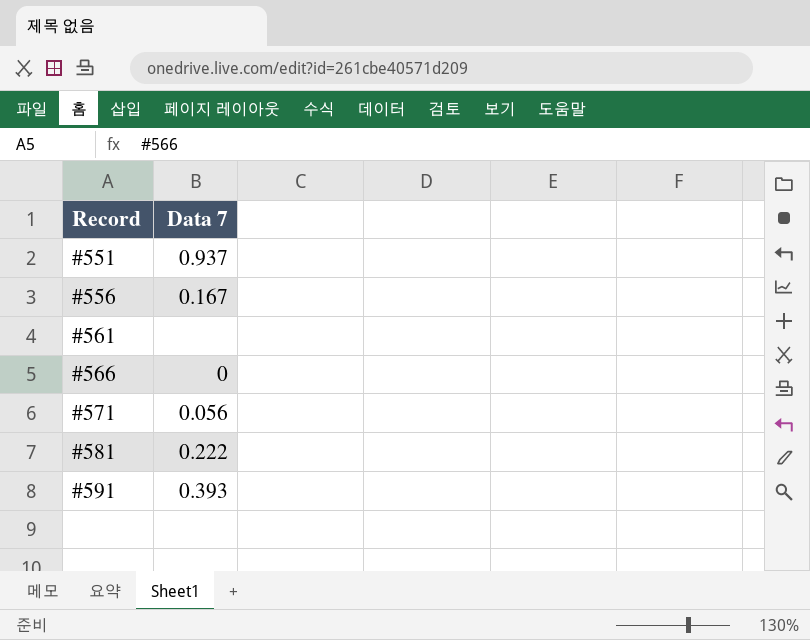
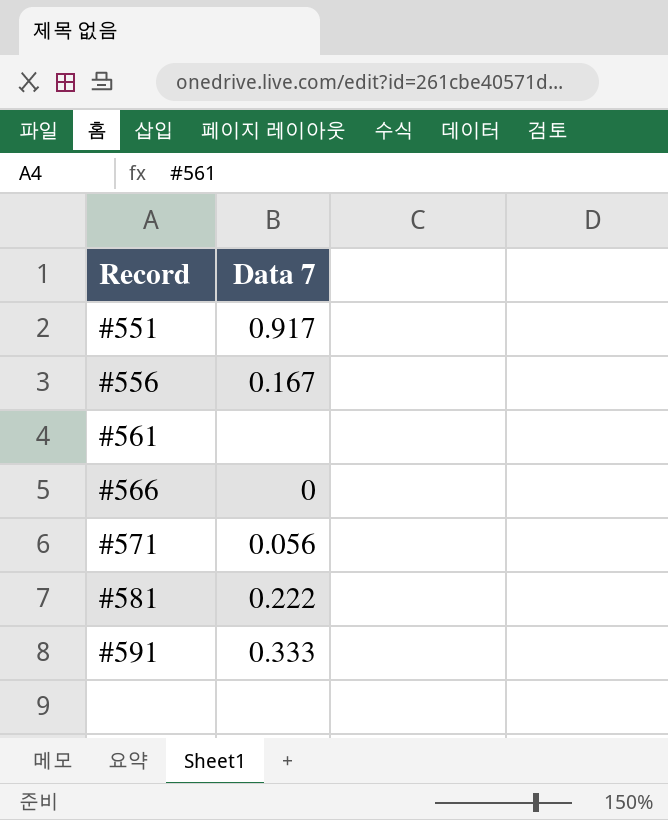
#551 | Data 7: 0.937 -> 0.917
#591 | Data 7: 0.393 -> 0.333

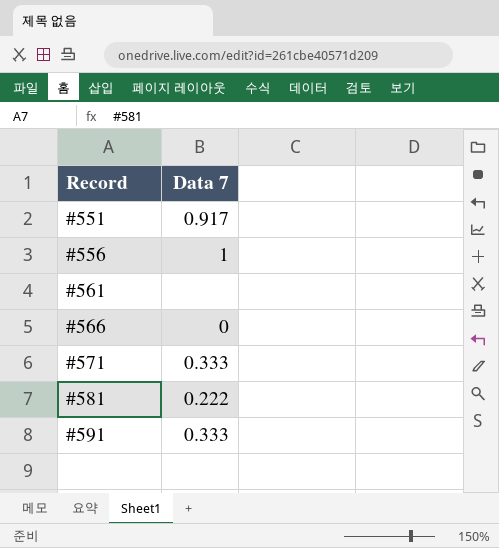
#556 | Data 7: 0.167 -> 1
#571 | Data 7: 0.056 -> 0.333

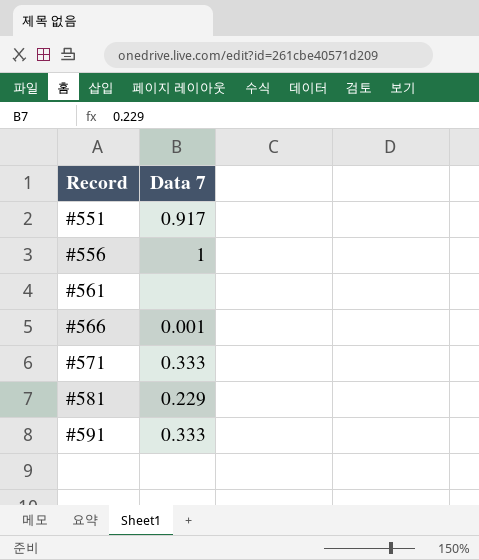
#566 | Data 7: 0 -> 0.001
#581 | Data 7: 0.222 -> 0.229

